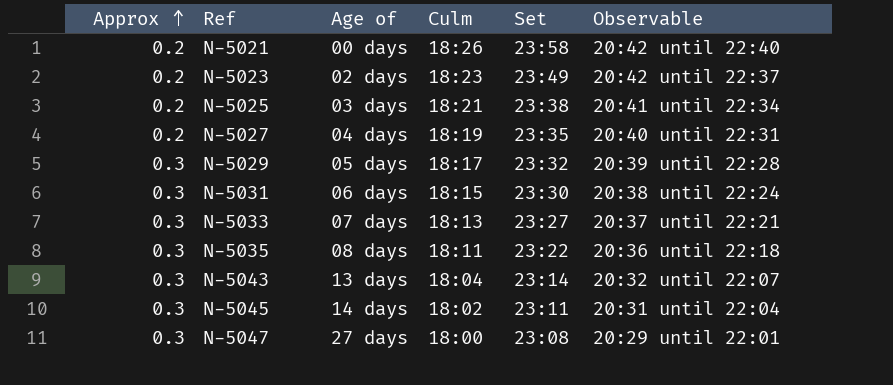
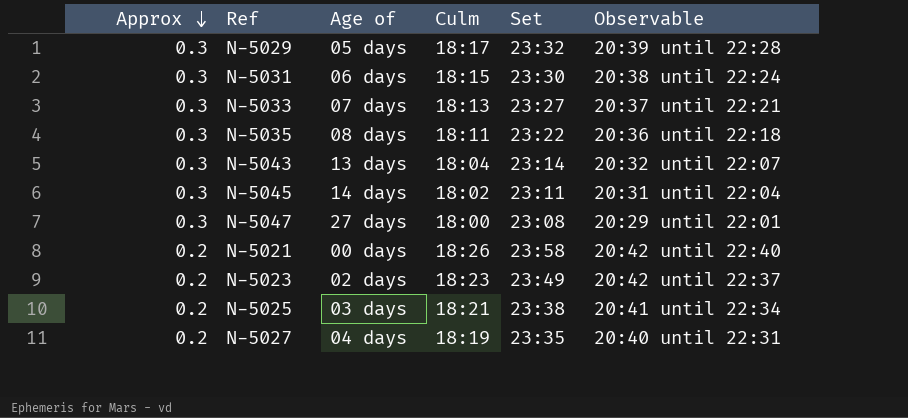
row order: Approx ascending -> Approx descending

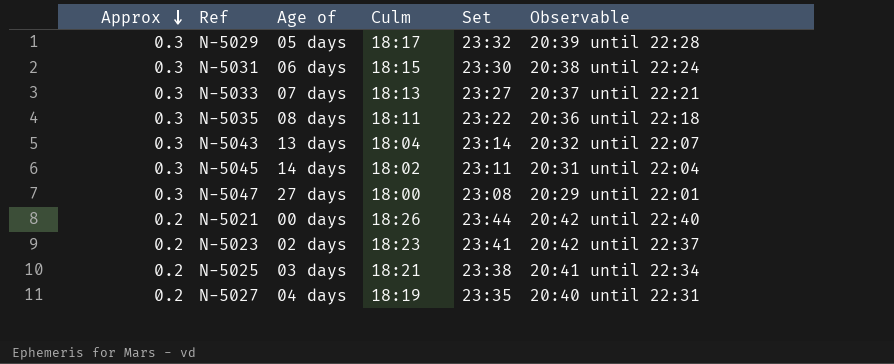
N-5021 | Set: 23:58 -> 23:44
N-5023 | Set: 23:49 -> 23:41

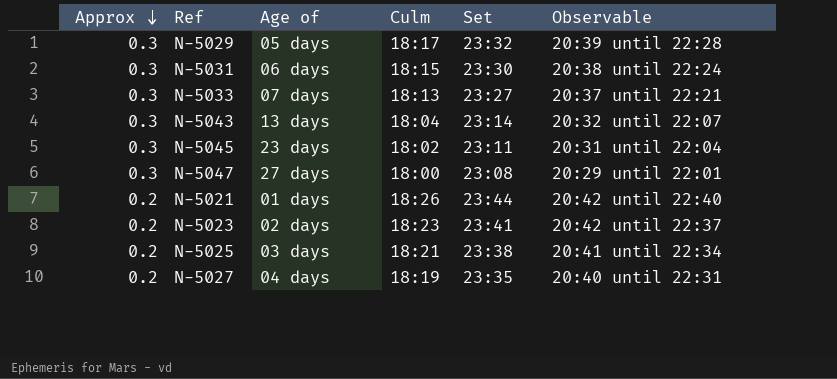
row N-5035: 0.3 | 08 days | 18:11 | 23:22 | 20:36 until 22:18 -> none
N-5045 | Age of: 14 days -> 23 days
N-5021 | Age of: 00 days -> 01 days

